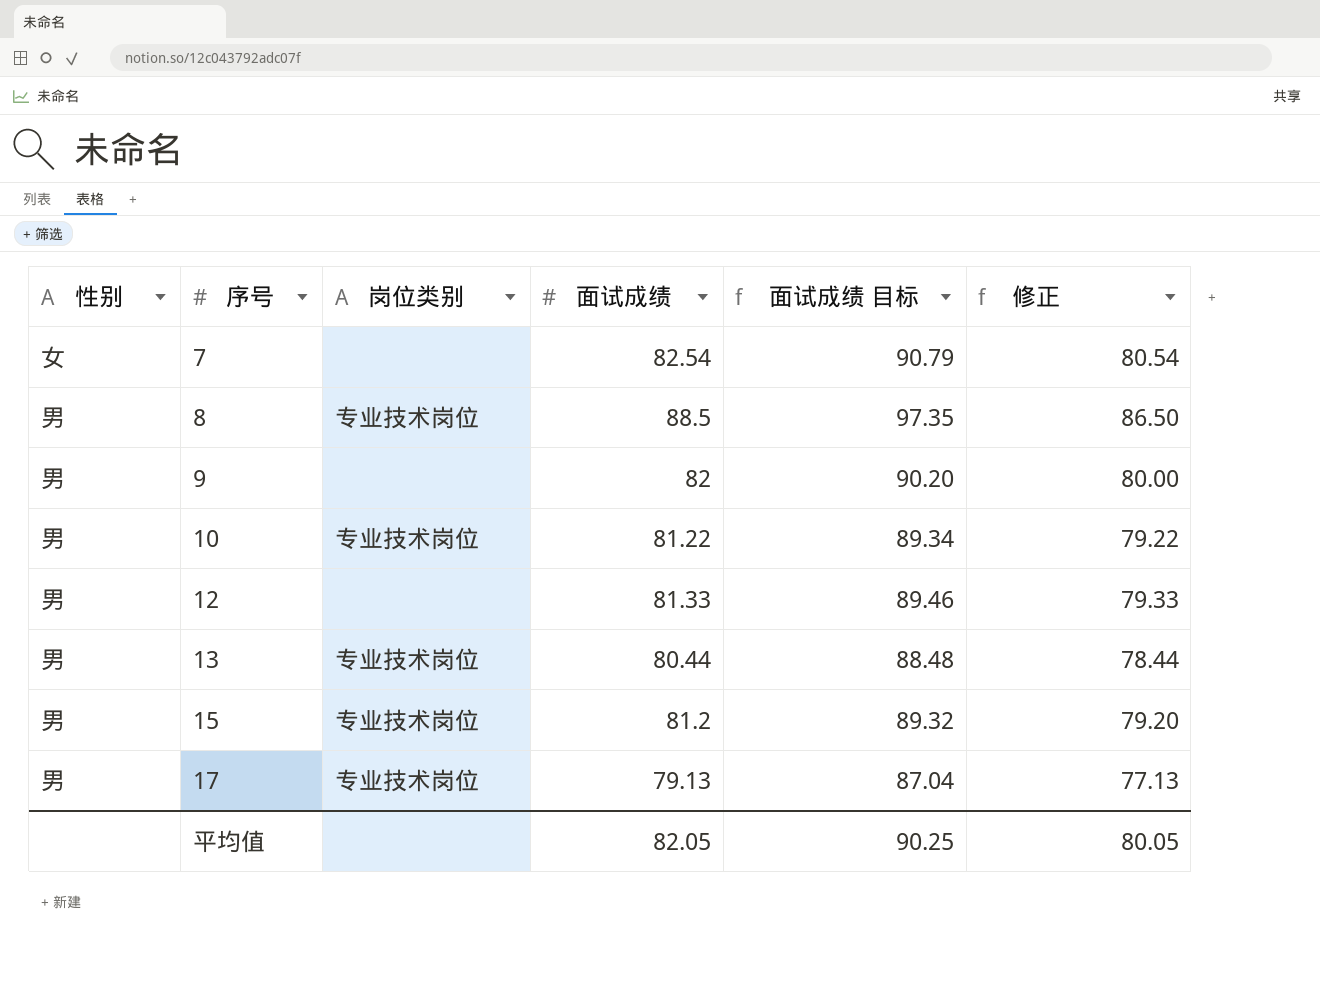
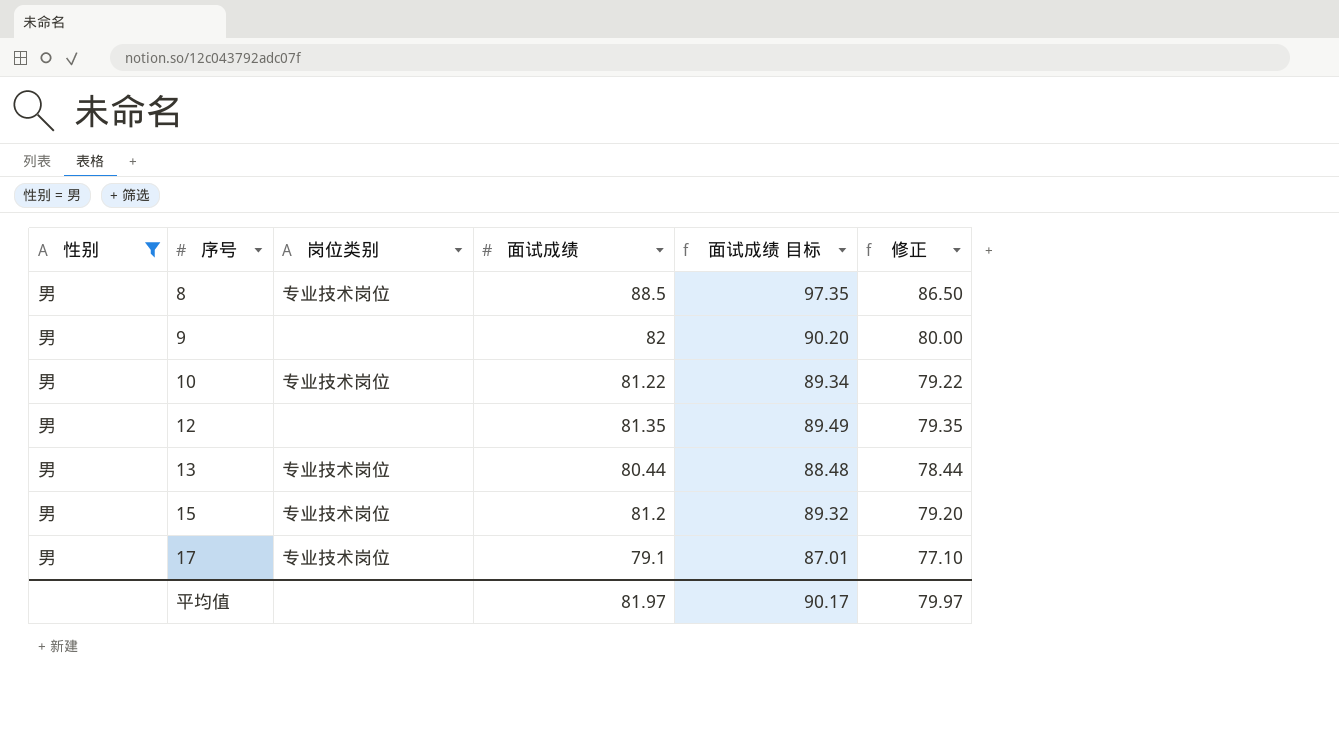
filter: none -> 性别 = 男
12 | 面试成绩: 81.33 -> 81.35
12 | 面试成绩 目标: 89.46 -> 89.49
12 | 修正: 79.33 -> 79.35
17 | 面试成绩: 79.13 -> 79.1
17 | 面试成绩 目标: 87.04 -> 87.01
17 | 修正: 77.13 -> 77.10
平均值 | 面试成绩: 82.05 -> 81.97
平均值 | 面试成绩 目标: 90.25 -> 90.17
平均值 | 修正: 80.05 -> 79.97

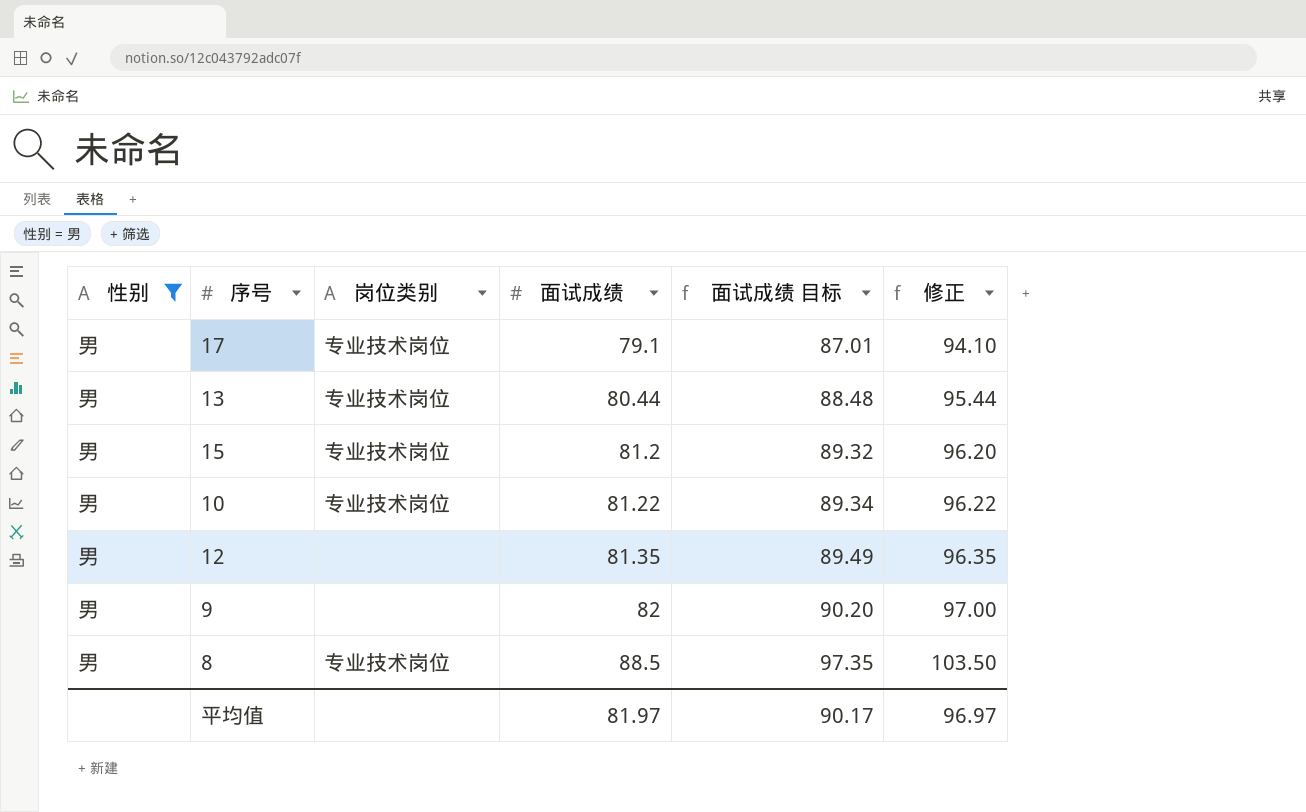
row order: 序号 ascending -> 面试成绩 ascending
column 修正 | formula: [面试成绩] - 2 -> [面试成绩] + 15
平均值 | 修正: 79.97 -> 96.97

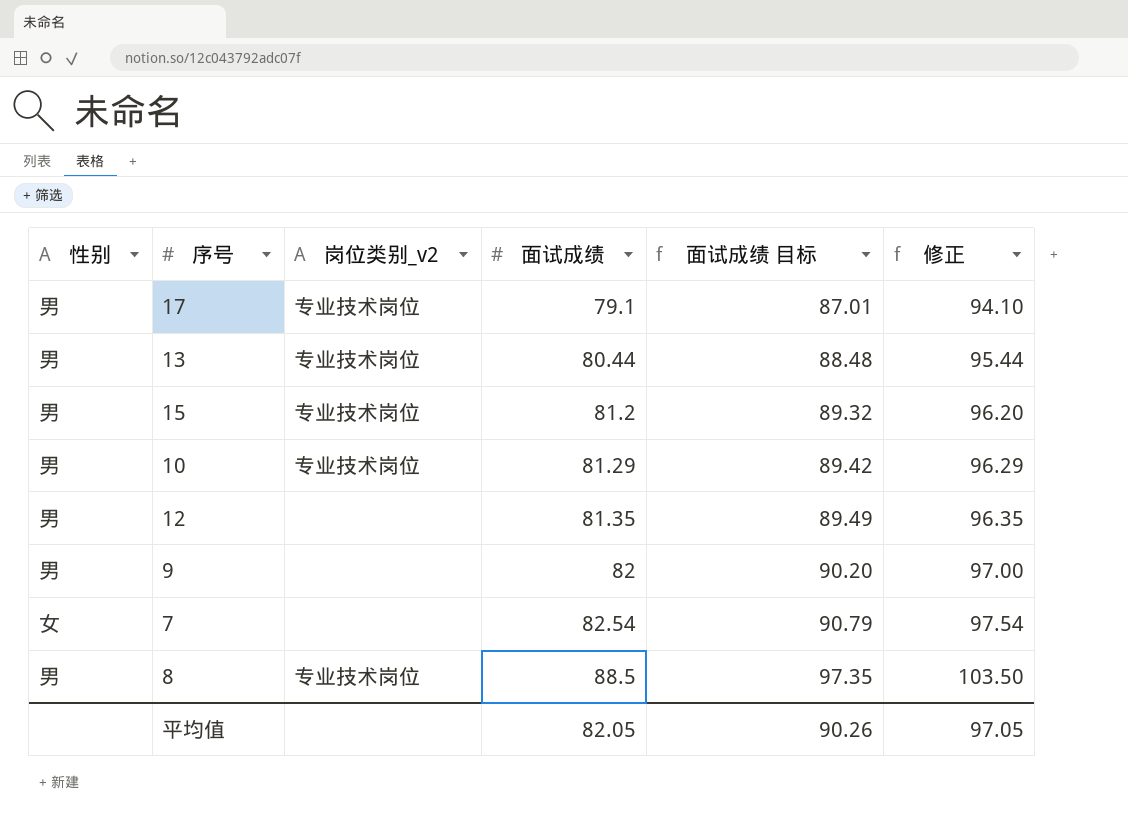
filter: 性别 = 男 -> none
column name: 岗位类别 -> 岗位类别_v2
10 | 面试成绩: 81.22 -> 81.29
10 | 面试成绩 目标: 89.34 -> 89.42
10 | 修正: 96.22 -> 96.29
平均值 | 面试成绩: 81.97 -> 82.05
平均值 | 面试成绩 目标: 90.17 -> 90.26
平均值 | 修正: 96.97 -> 97.05

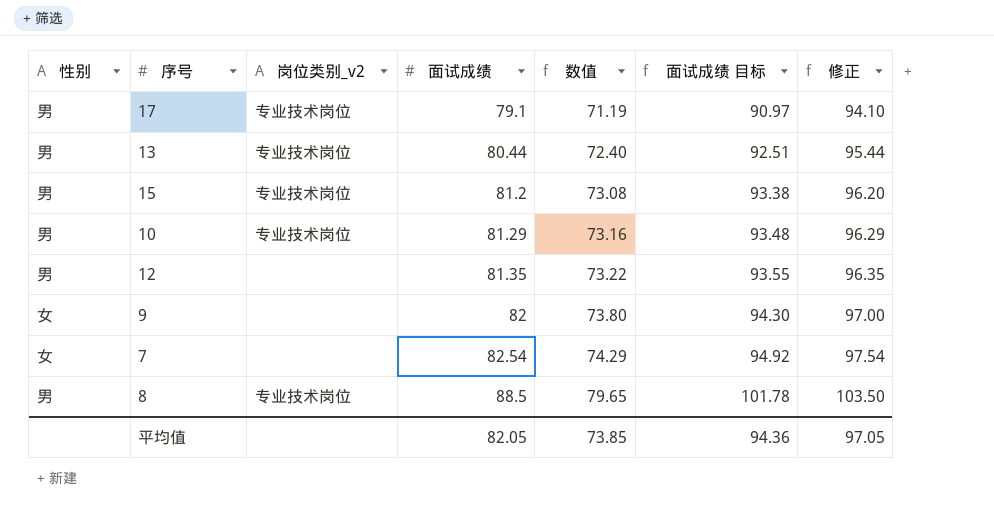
column 数值 | formula: none -> [面试成绩] * 0.9
column 面试成绩 目标 | formula: [面试成绩] * 1.1 -> [面试成绩] * 1.15
9 | 性别: 男 -> 女
平均值 | 面试成绩 目标: 90.26 -> 94.36

